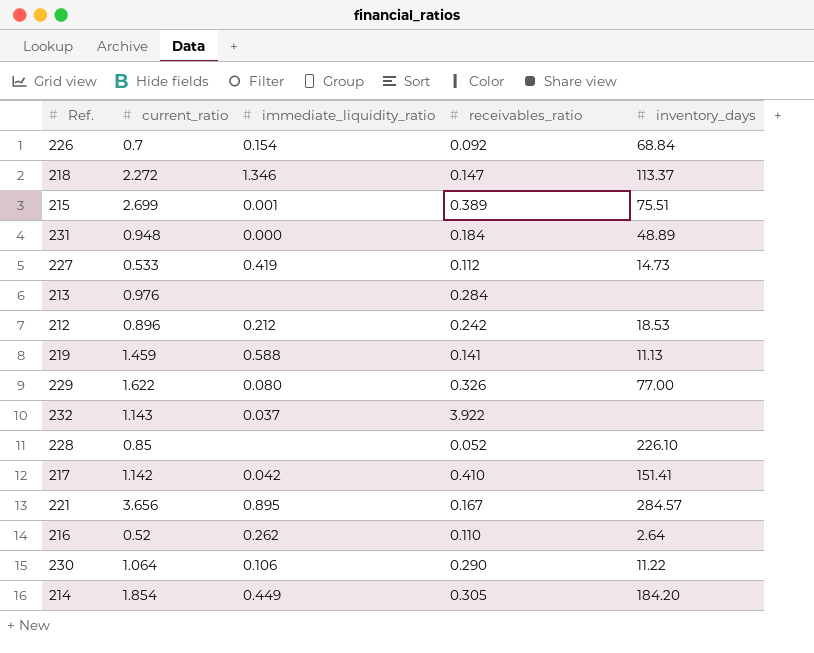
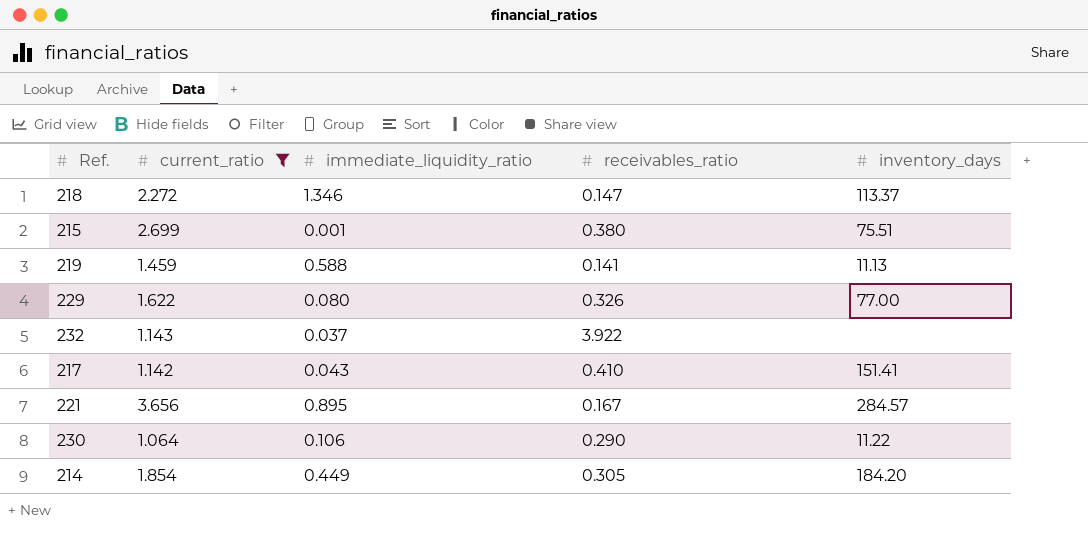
filter: none -> current_ratio >= 1.064
215 | receivables_ratio: 0.389 -> 0.380
217 | immediate_liquidity_ratio: 0.042 -> 0.043

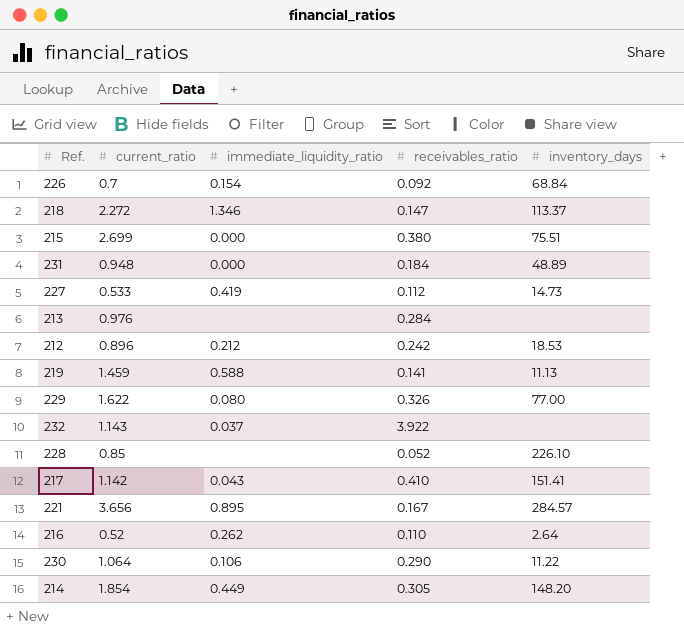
filter: current_ratio >= 1.064 -> none
215 | immediate_liquidity_ratio: 0.001 -> 0.000
214 | inventory_days: 184.20 -> 148.20

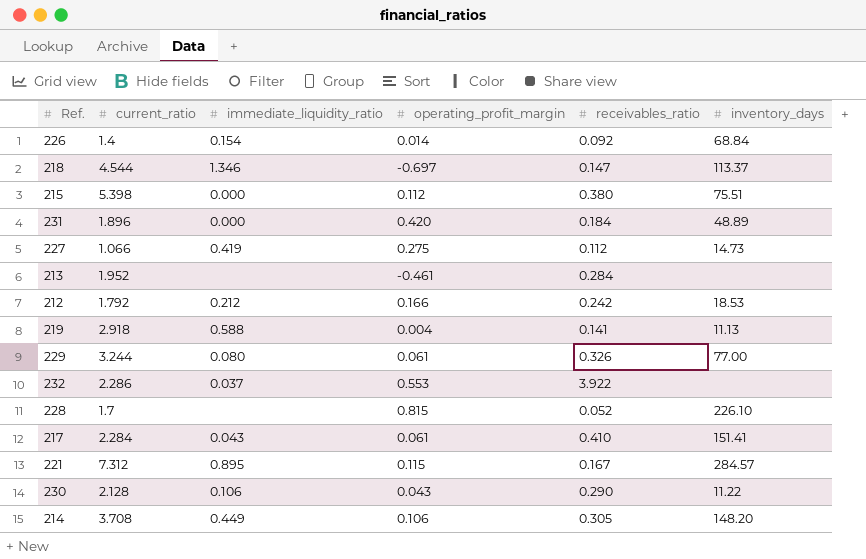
column operating_profit_margin | position: none -> 4
row 216: 0.52 | 0.262 | 0.110 | 2.64 -> none
226 | current_ratio: 0.7 -> 1.4
218 | current_ratio: 2.272 -> 4.544
215 | current_ratio: 2.699 -> 5.398
231 | current_ratio: 0.948 -> 1.896
227 | current_ratio: 0.533 -> 1.066
213 | current_ratio: 0.976 -> 1.952
212 | current_ratio: 0.896 -> 1.792
219 | current_ratio: 1.459 -> 2.918
229 | current_ratio: 1.622 -> 3.244
232 | current_ratio: 1.143 -> 2.286
228 | current_ratio: 0.85 -> 1.7
217 | current_ratio: 1.142 -> 2.284
221 | current_ratio: 3.656 -> 7.312
230 | current_ratio: 1.064 -> 2.128
214 | current_ratio: 1.854 -> 3.708

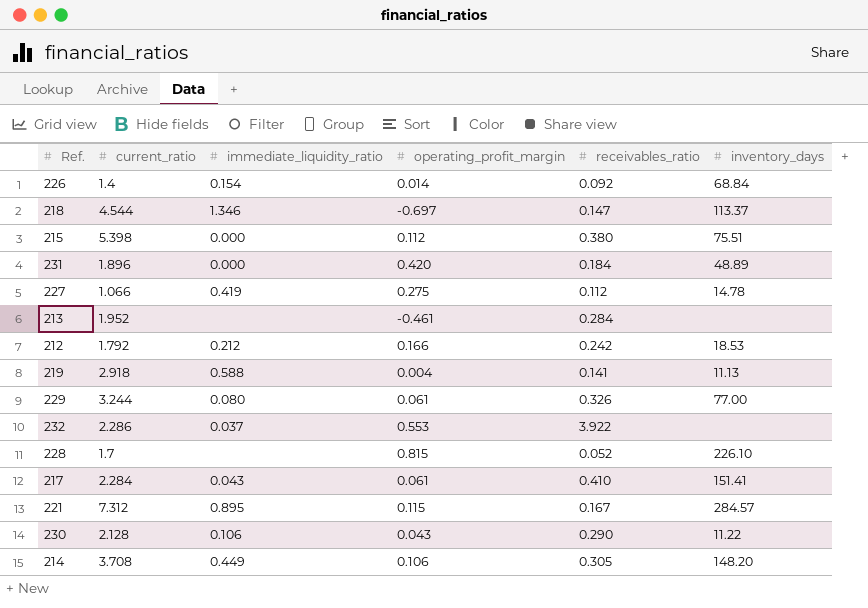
227 | inventory_days: 14.73 -> 14.78

